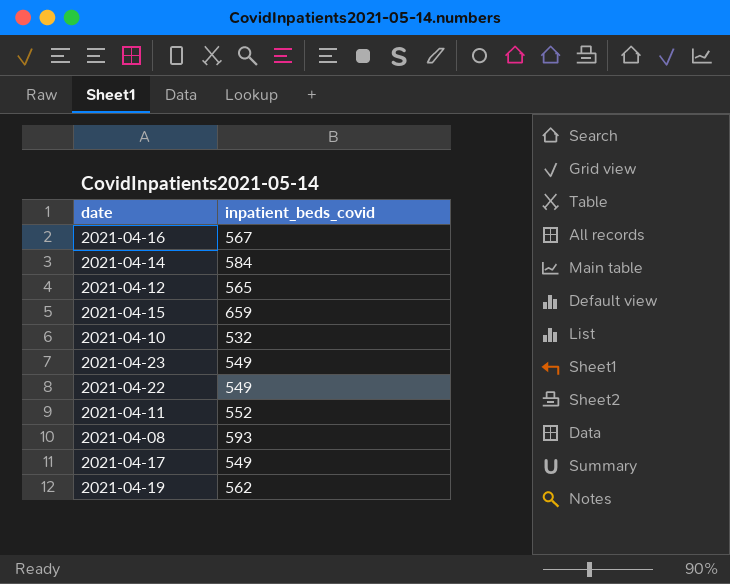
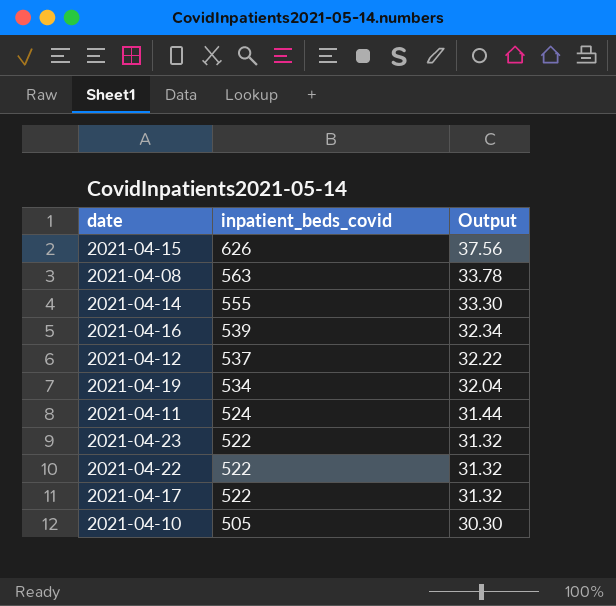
row order: none -> inpatient_beds_covid descending
column Output | formula: none -> [inpatient_beds_covid] * 0.06
2021-04-15 | inpatient_beds_covid: 659 -> 626
2021-04-08 | inpatient_beds_covid: 593 -> 563
2021-04-14 | inpatient_beds_covid: 584 -> 555
2021-04-16 | inpatient_beds_covid: 567 -> 539
2021-04-12 | inpatient_beds_covid: 565 -> 537
2021-04-19 | inpatient_beds_covid: 562 -> 534
2021-04-11 | inpatient_beds_covid: 552 -> 524
2021-04-23 | inpatient_beds_covid: 549 -> 522
2021-04-22 | inpatient_beds_covid: 549 -> 522
2021-04-17 | inpatient_beds_covid: 549 -> 522
2021-04-10 | inpatient_beds_covid: 532 -> 505

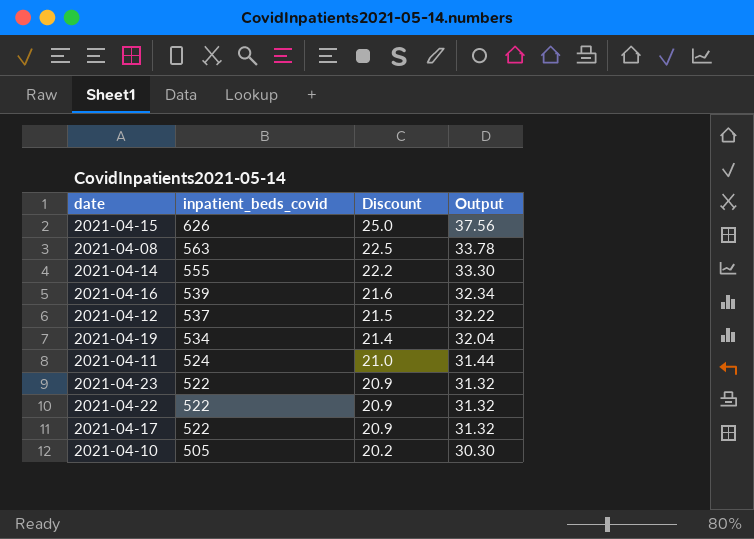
column Discount | formula: none -> [inpatient_beds_covid] * 0.04

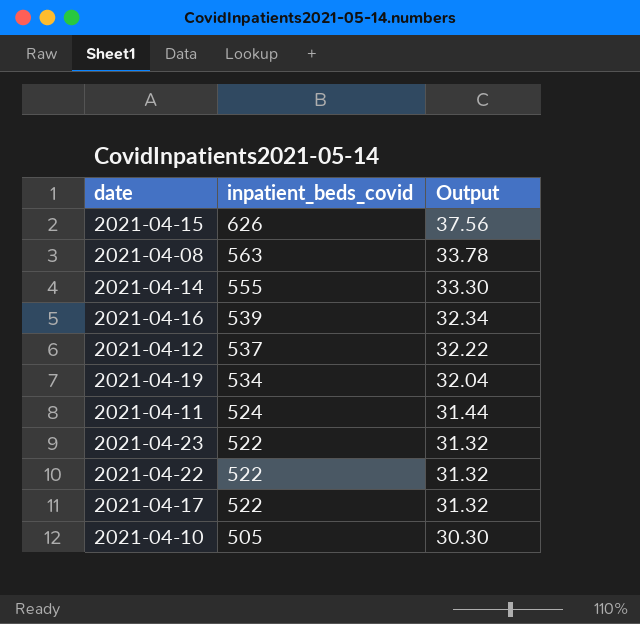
column Discount | formula: [inpatient_beds_covid] * 0.04 -> none

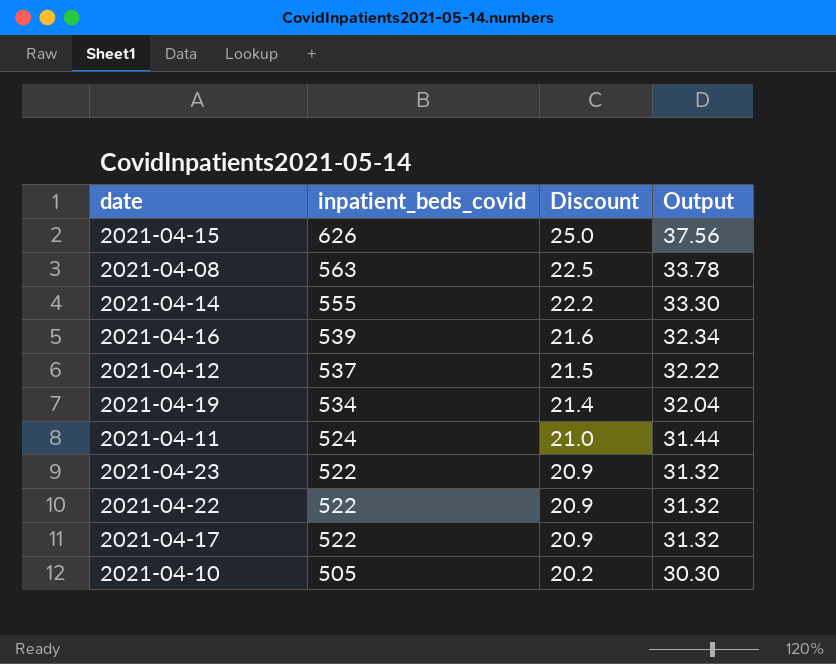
column Discount | formula: none -> [inpatient_beds_covid] * 0.04

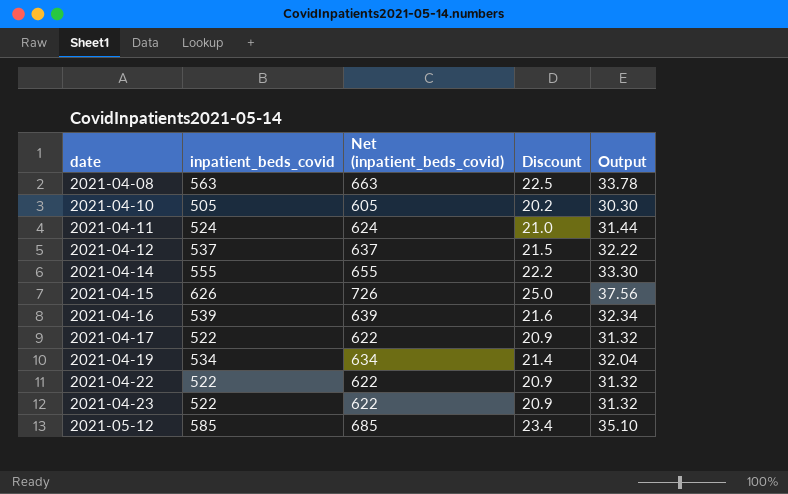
row order: inpatient_beds_covid descending -> date ascending
column Net (inpatient_beds_covid) | formula: none -> [inpatient_beds_covid] + 100
row 2021-05-12: none -> 585 | 685 | 23.4 | 35.10

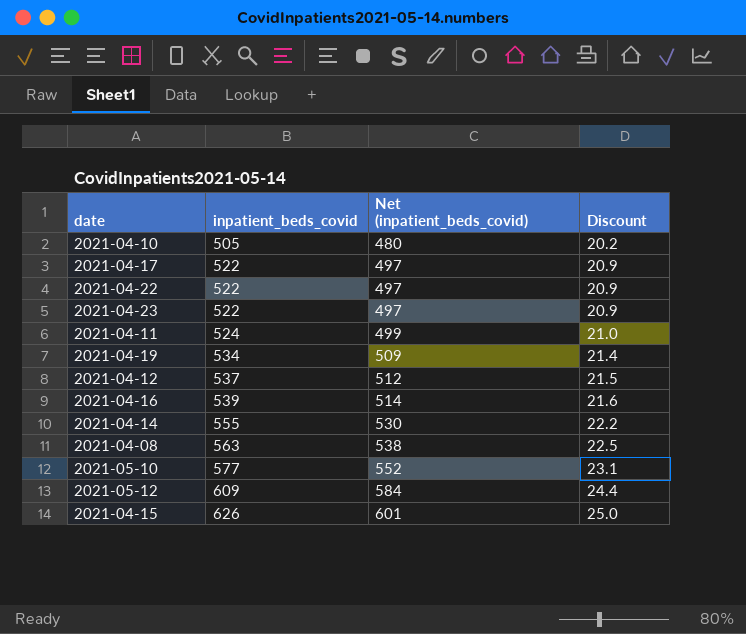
row order: date ascending -> inpatient_beds_covid ascending
column Output | formula: [inpatient_beds_covid] * 0.06 -> none
column Net (inpatient_beds_covid) | formula: [inpatient_beds_covid] + 100 -> [inpatient_beds_covid] - 25
row 2021-05-10: none -> 577 | 552 | 23.1
2021-05-12 | inpatient_beds_covid: 585 -> 609
2021-05-12 | Discount: 23.4 -> 24.4

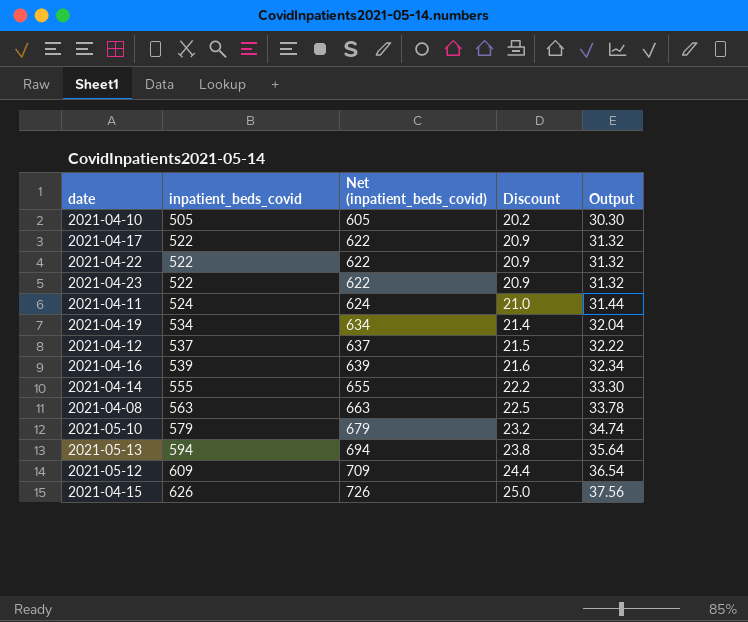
column Net (inpatient_beds_covid) | formula: [inpatient_beds_covid] - 25 -> [inpatient_beds_covid] + 100
column Output | formula: none -> [inpatient_beds_covid] * 0.06
2021-05-10 | inpatient_beds_covid: 577 -> 579
2021-05-10 | Discount: 23.1 -> 23.2
row 2021-05-13: none -> 594 | 694 | 23.8 | 35.64

